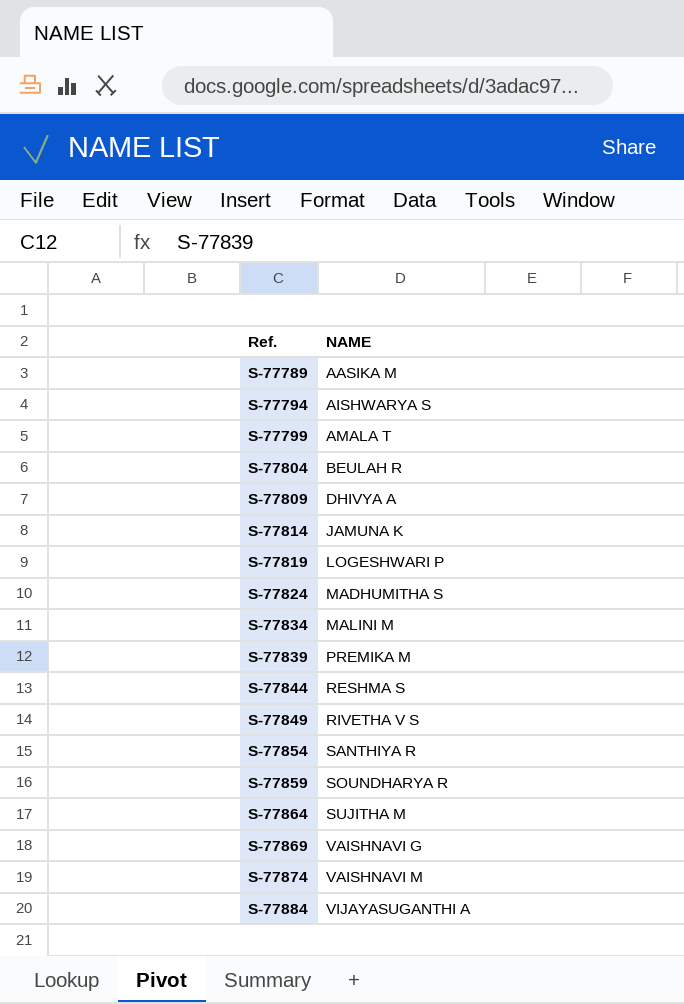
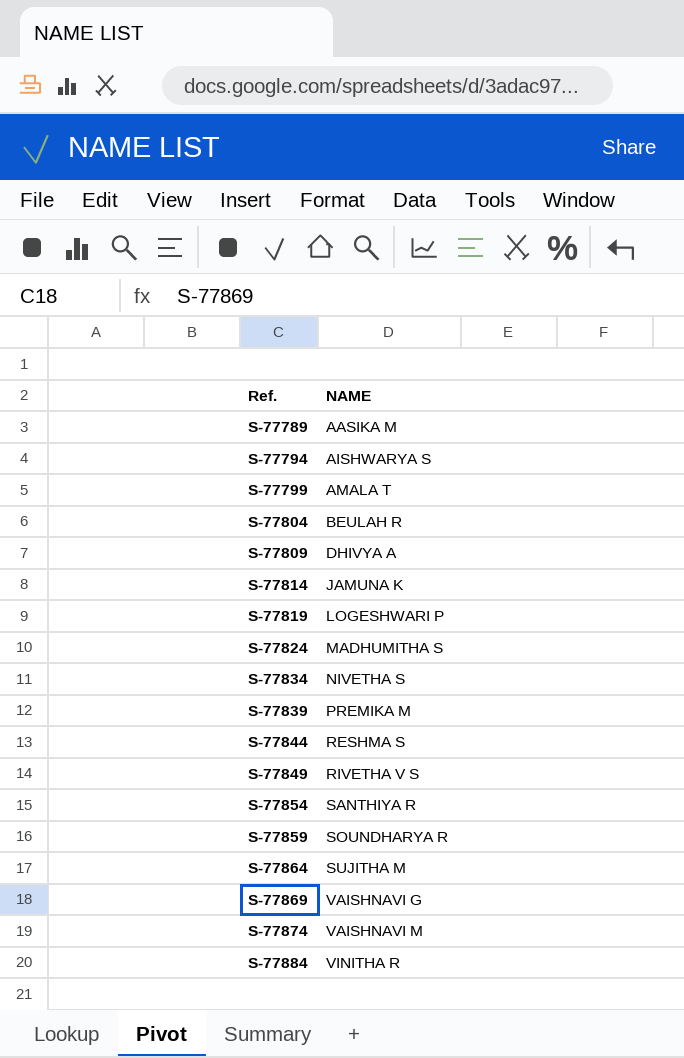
S-77834 | NAME: MALINI M -> NIVETHA S
S-77884 | NAME: VIJAYASUGANTHI A -> VINITHA R

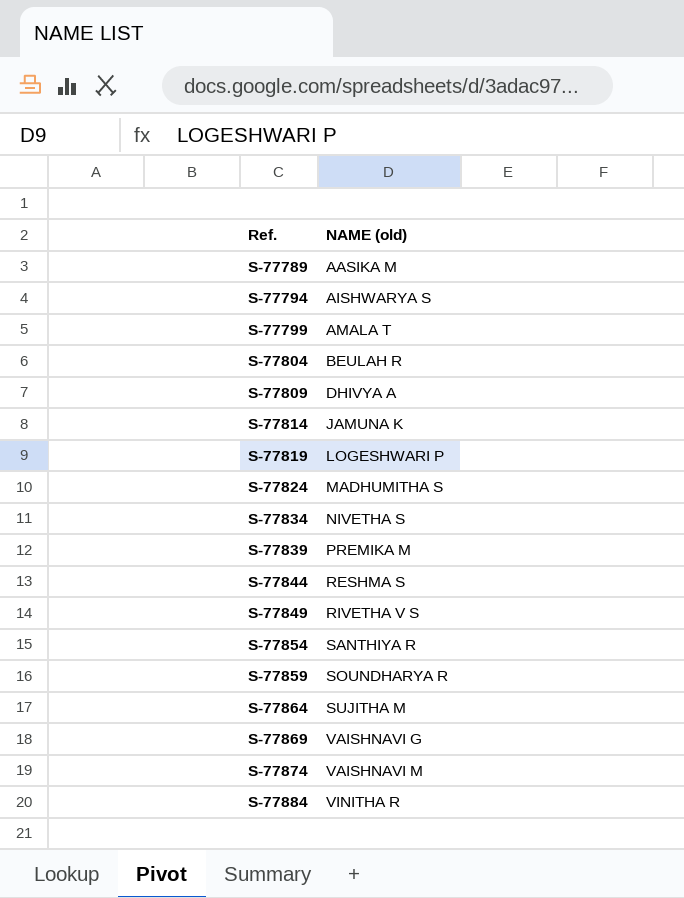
column name: NAME -> NAME (old)

